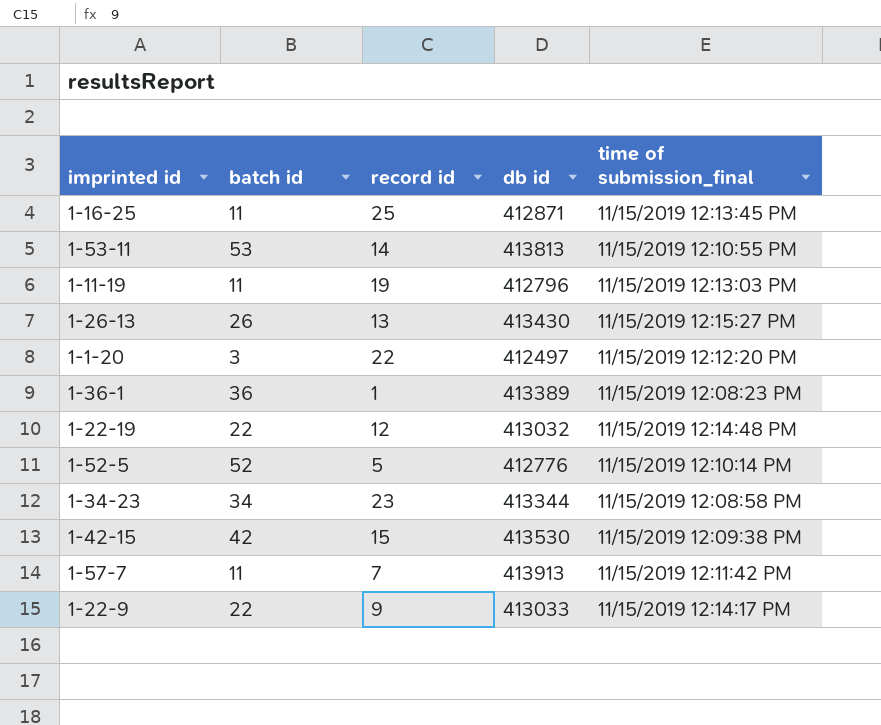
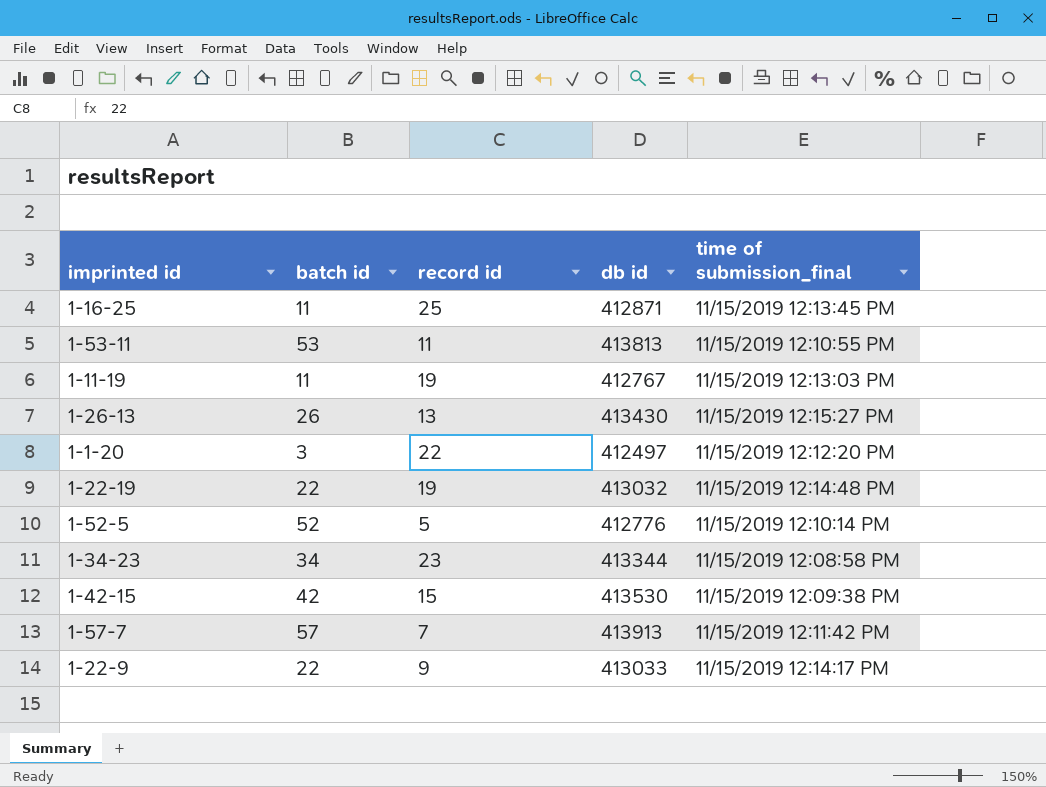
row 1-36-1: 36 | 1 | 413389 | 11/15/2019 12:08:23 PM -> none
1-53-11 | record id: 14 -> 11
1-11-19 | db id: 412796 -> 412767
1-22-19 | record id: 12 -> 19
1-57-7 | batch id: 11 -> 57

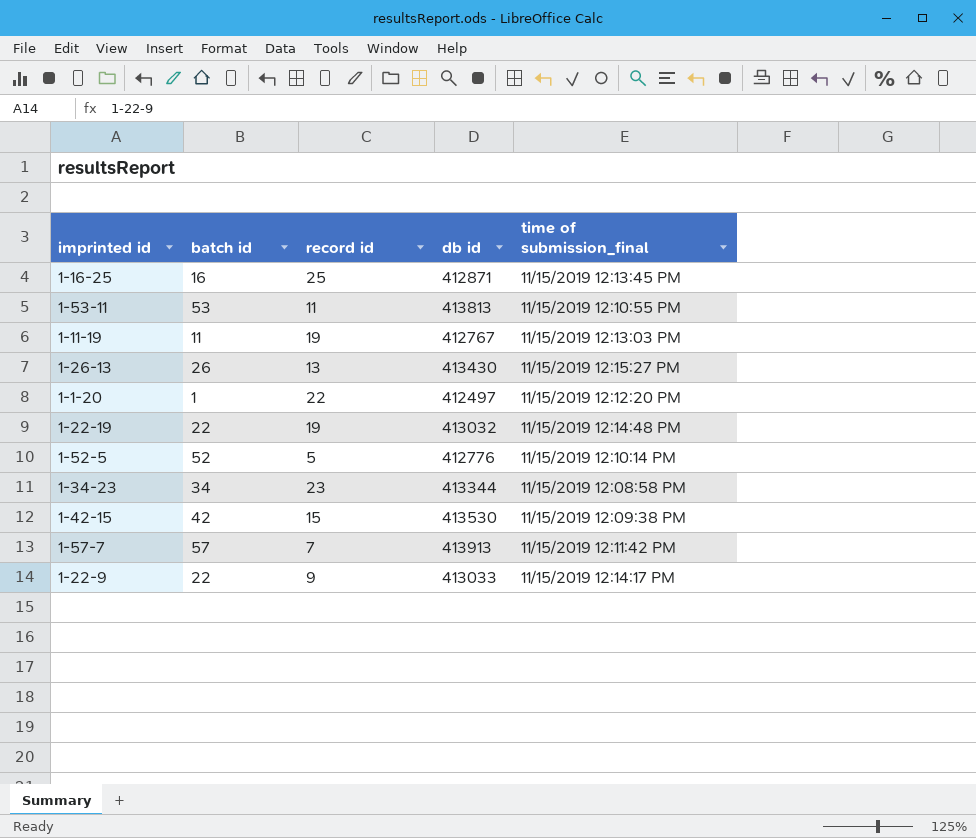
1-16-25 | batch id: 11 -> 16
1-1-20 | batch id: 3 -> 1

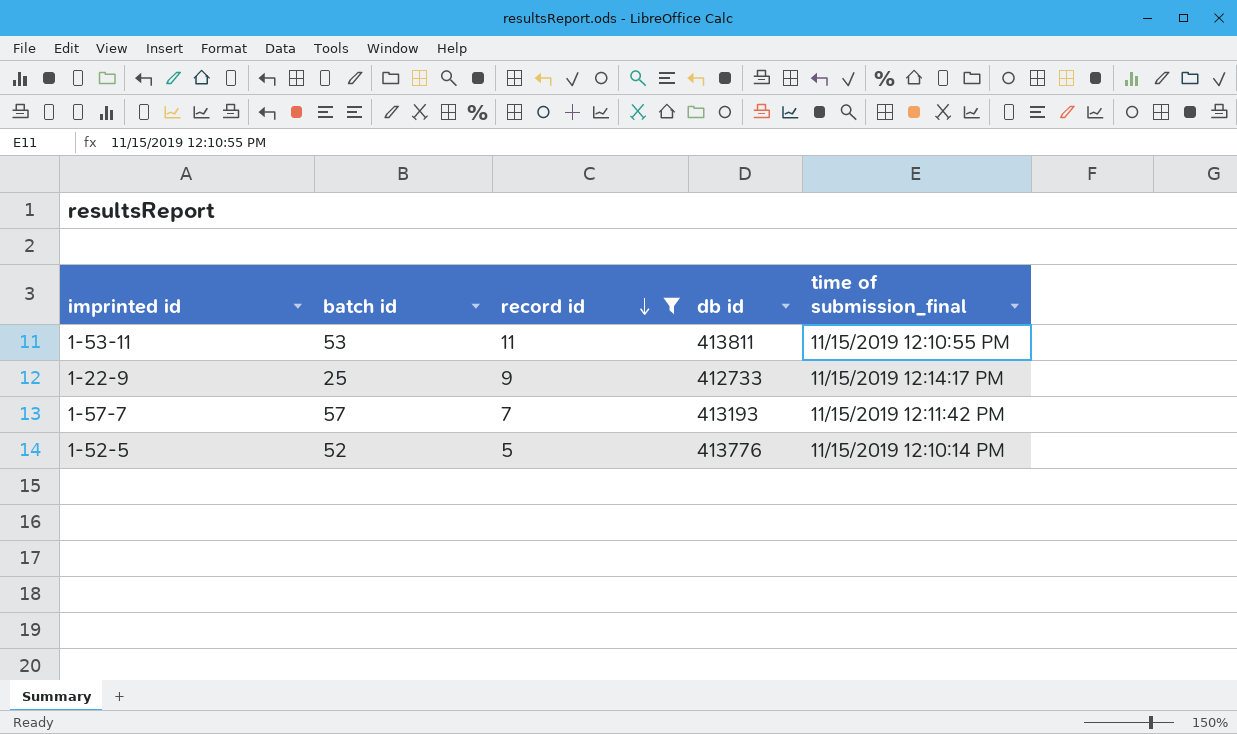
filter: none -> record id <= 11
row order: none -> record id descending
1-53-11 | db id: 413813 -> 413811
1-22-9 | batch id: 22 -> 25
1-22-9 | db id: 413033 -> 412733
1-57-7 | db id: 413913 -> 413193
1-52-5 | db id: 412776 -> 413776

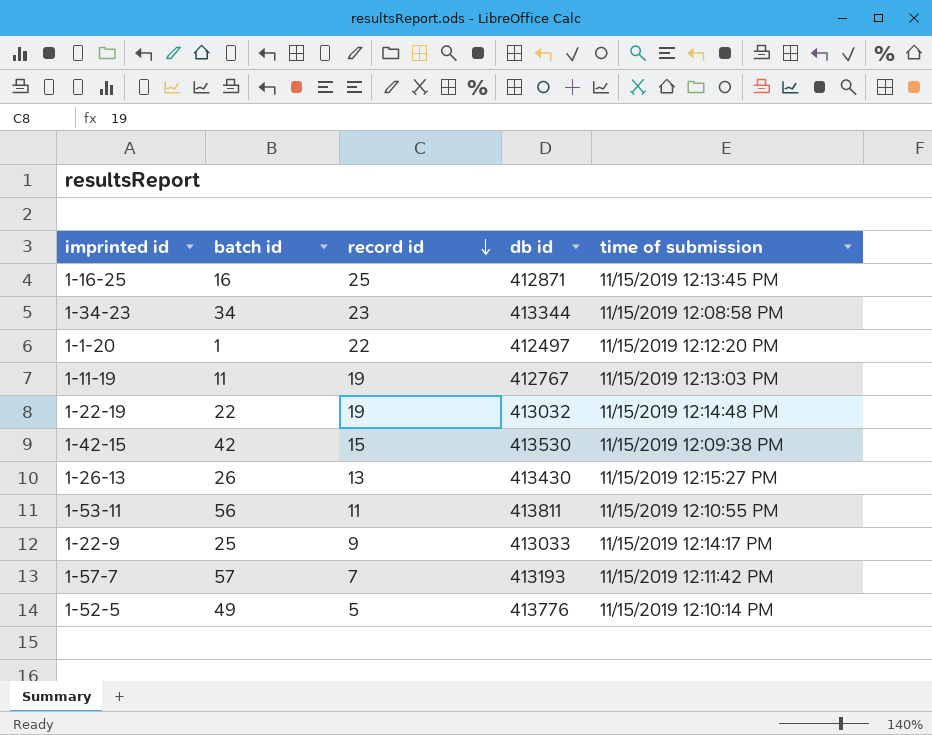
filter: record id <= 11 -> none
column name: time of submission_final -> time of submission
1-53-11 | batch id: 53 -> 56
1-22-9 | db id: 412733 -> 413033
1-52-5 | batch id: 52 -> 49

